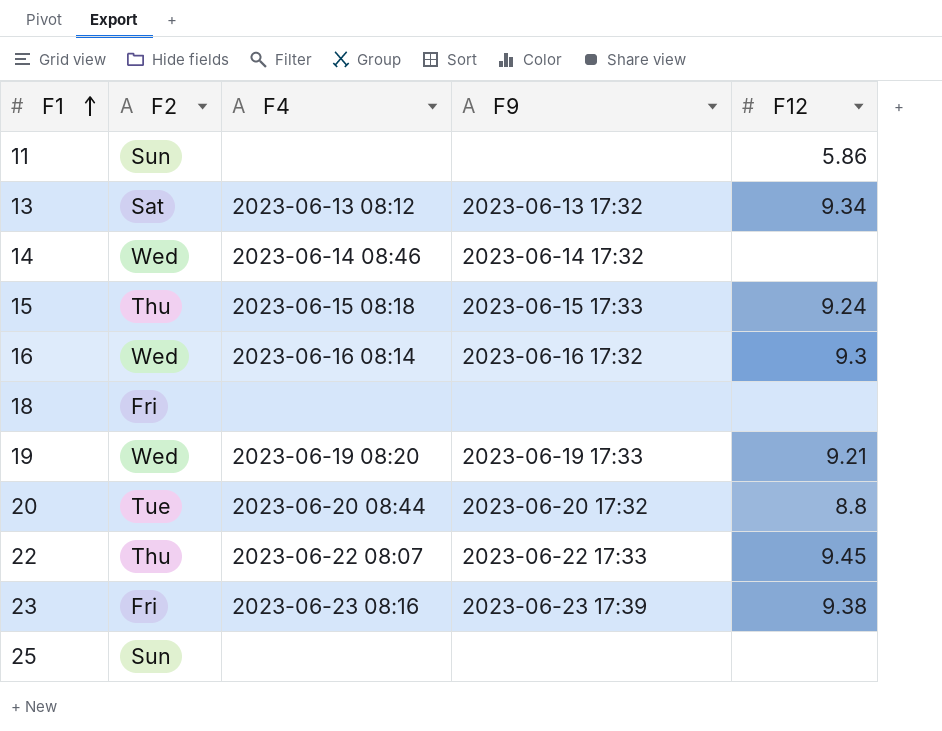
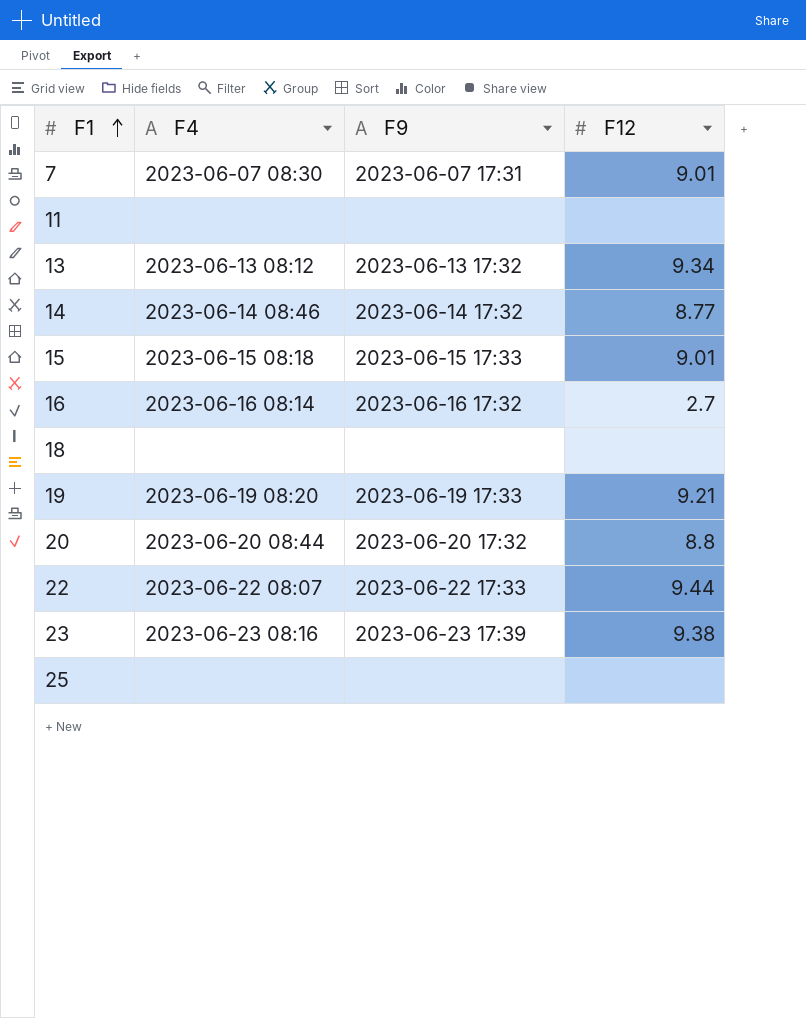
column F2 | position: 2 -> none
row 7: none -> 2023-06-07 08:30 | 2023-06-07 17:31 | 9.01
11 | F12: 5.86 -> none
14 | F12: none -> 8.77
15 | F12: 9.24 -> 9.01
16 | F12: 9.3 -> 2.7
22 | F12: 9.45 -> 9.44

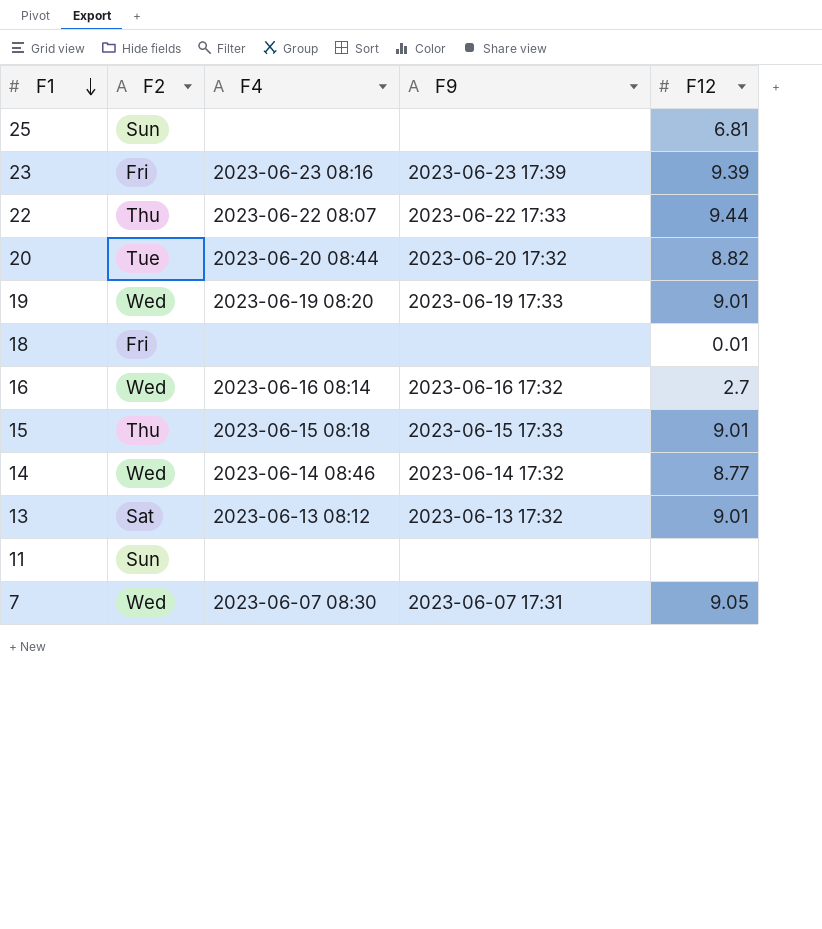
row order: F1 ascending -> F1 descending
column F2 | position: none -> 2
25 | F12: none -> 6.81
23 | F12: 9.38 -> 9.39
20 | F12: 8.8 -> 8.82
19 | F12: 9.21 -> 9.01
18 | F12: none -> 0.01
13 | F12: 9.34 -> 9.01
7 | F12: 9.01 -> 9.05

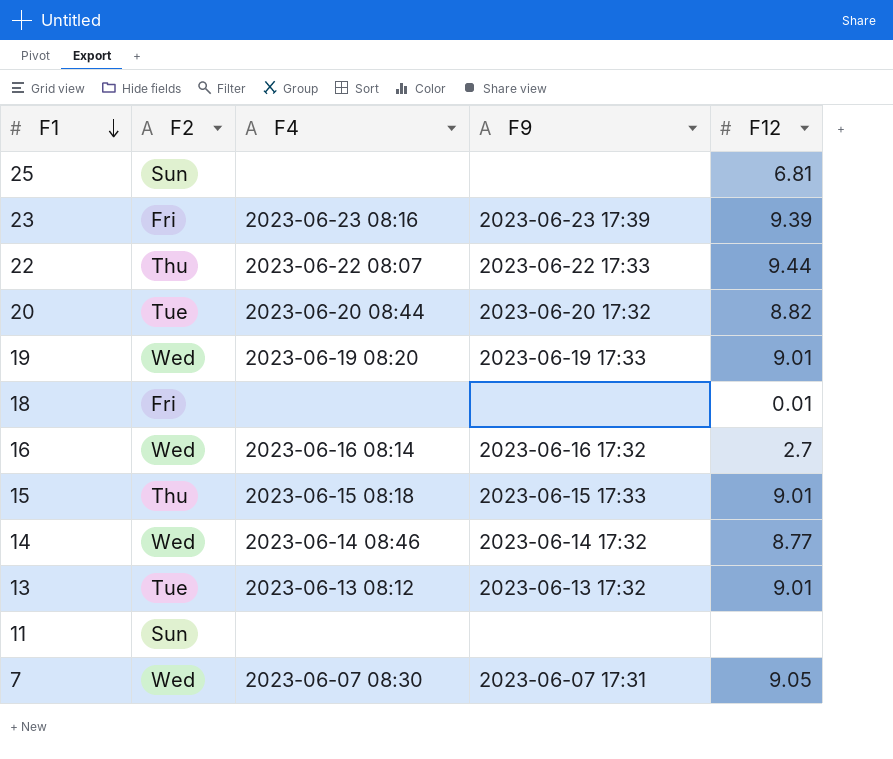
13 | F2: Sat -> Tue

